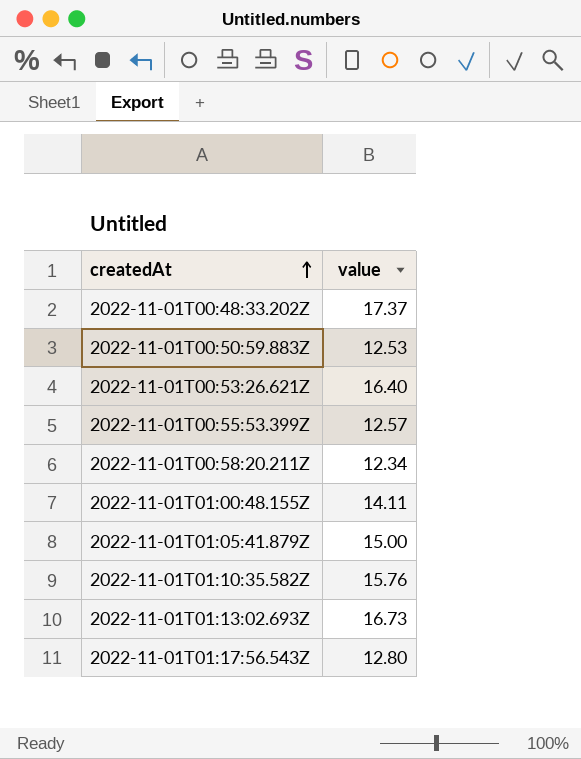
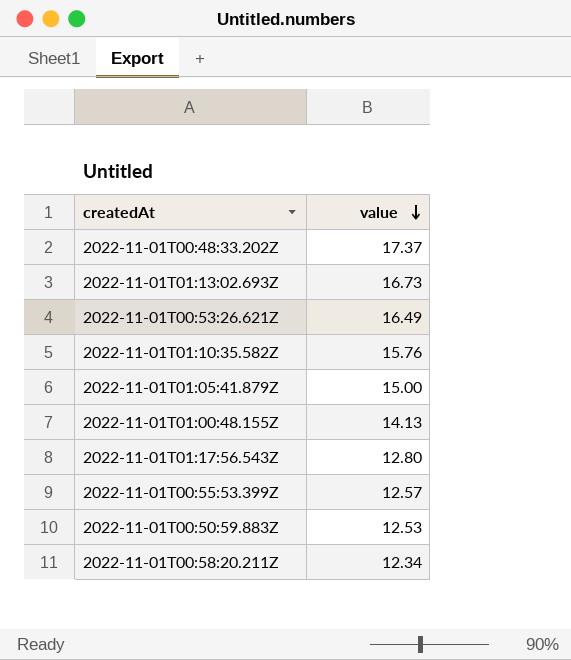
row order: createdAt ascending -> value descending
2022-11-01T00:53:26.621Z | value: 16.40 -> 16.49
2022-11-01T01:00:48.155Z | value: 14.11 -> 14.13

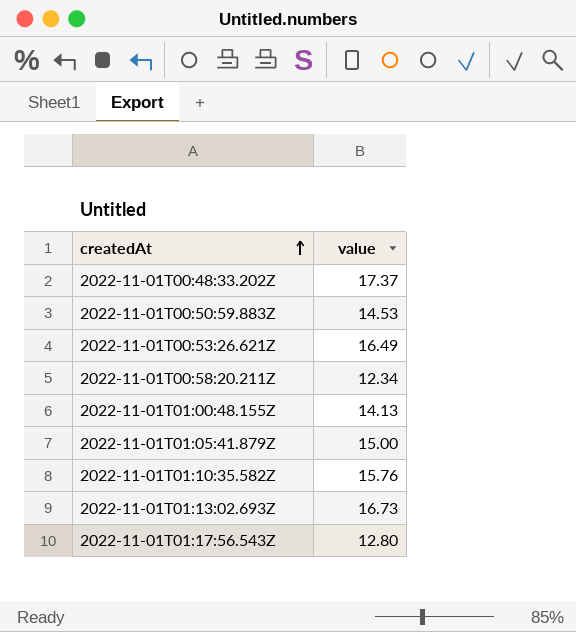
row order: value descending -> createdAt ascending
row 2022-11-01T00:55:53.399Z: 12.57 -> none
2022-11-01T00:50:59.883Z | value: 12.53 -> 14.53

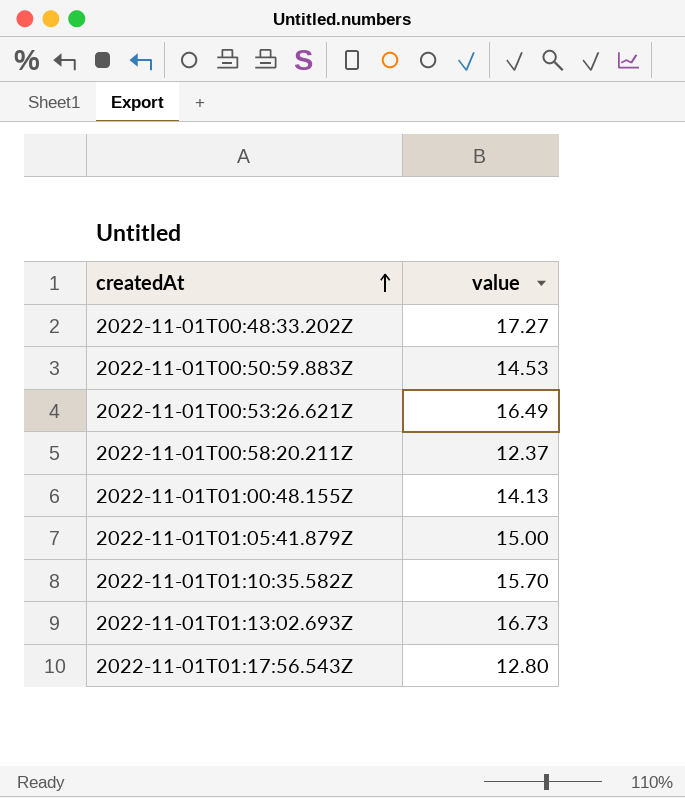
2022-11-01T00:48:33.202Z | value: 17.37 -> 17.27
2022-11-01T00:58:20.211Z | value: 12.34 -> 12.37
2022-11-01T01:10:35.582Z | value: 15.76 -> 15.70

